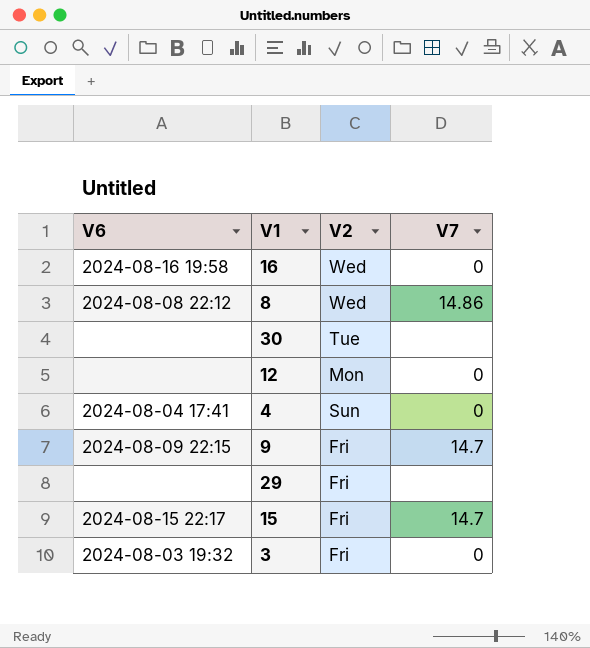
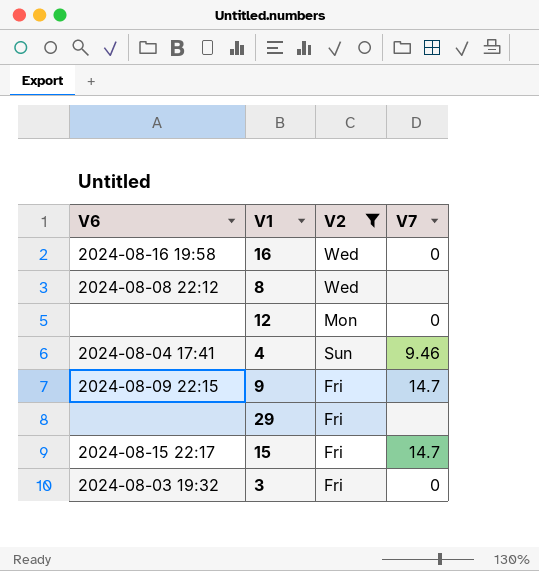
filter: none -> V2 != Tue
8 | V7: 14.86 -> none
4 | V7: 0 -> 9.46

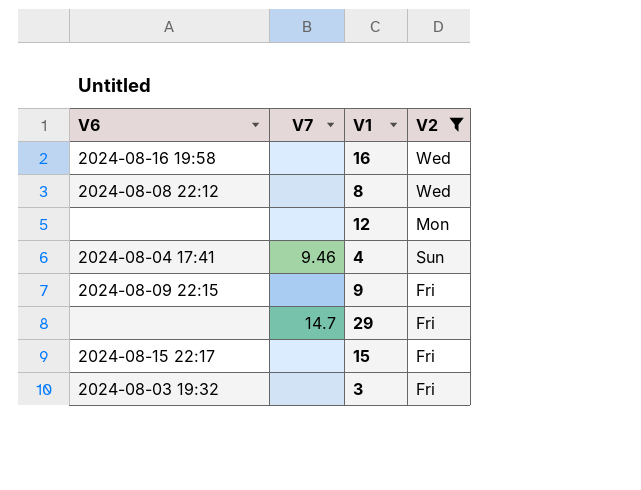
column V7 | position: 4 -> 2
16 | V7: 0 -> none
12 | V7: 0 -> none
9 | V7: 14.7 -> none
29 | V7: none -> 14.7
15 | V7: 14.7 -> none
3 | V7: 0 -> none

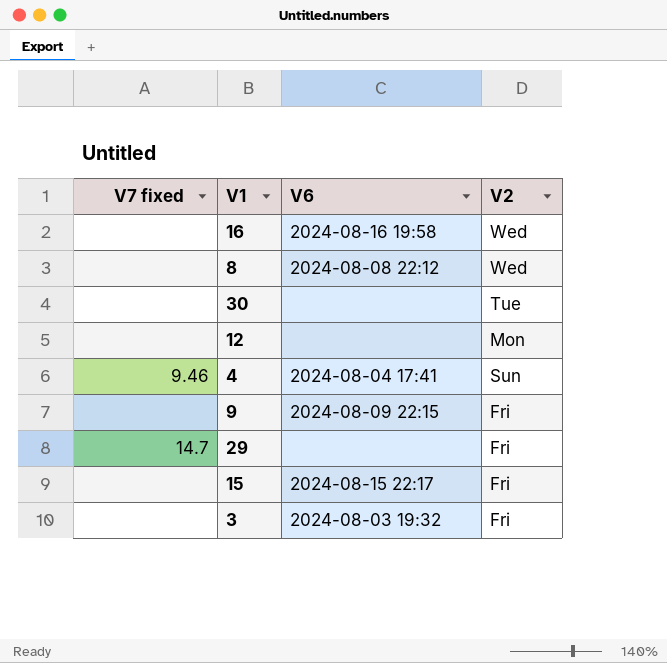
filter: V2 != Tue -> none
column name: V7 -> V7 fixed
column V6 | position: 1 -> 3

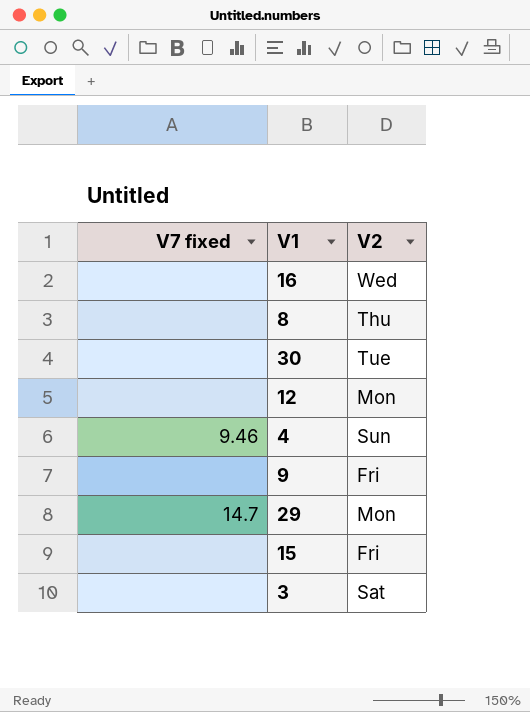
column V6 | position: 3 -> none
8 | V2: Wed -> Thu
29 | V2: Fri -> Mon
3 | V2: Fri -> Sat

